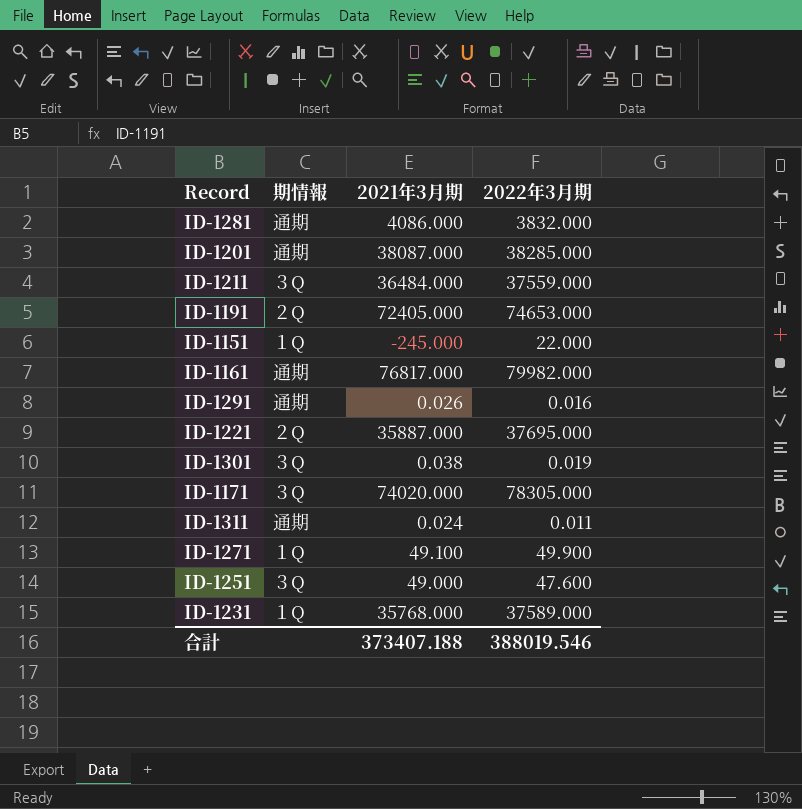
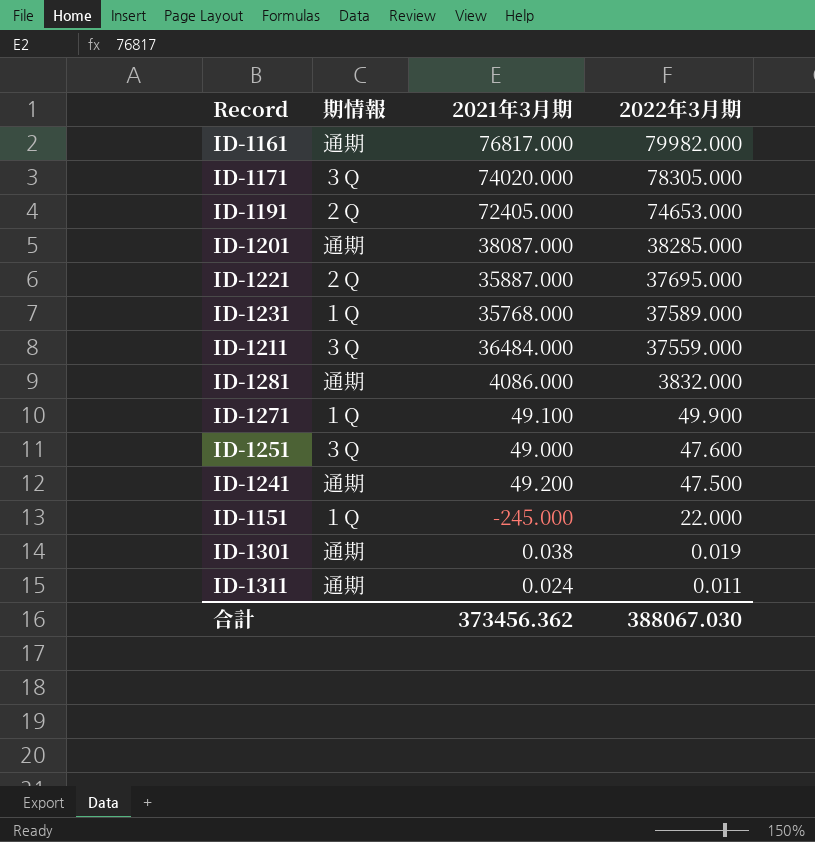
row order: none -> 2022年3月期 descending
row ID-1291: 通期 | 0.026 | 0.016 -> none
row ID-1241: none -> 通期 | 49.200 | 47.500
ID-1301 | 期情報: ３Q -> 通期
合計 | 2021年3月期: 373407.188 -> 373456.362
合計 | 2022年3月期: 388019.546 -> 388067.030

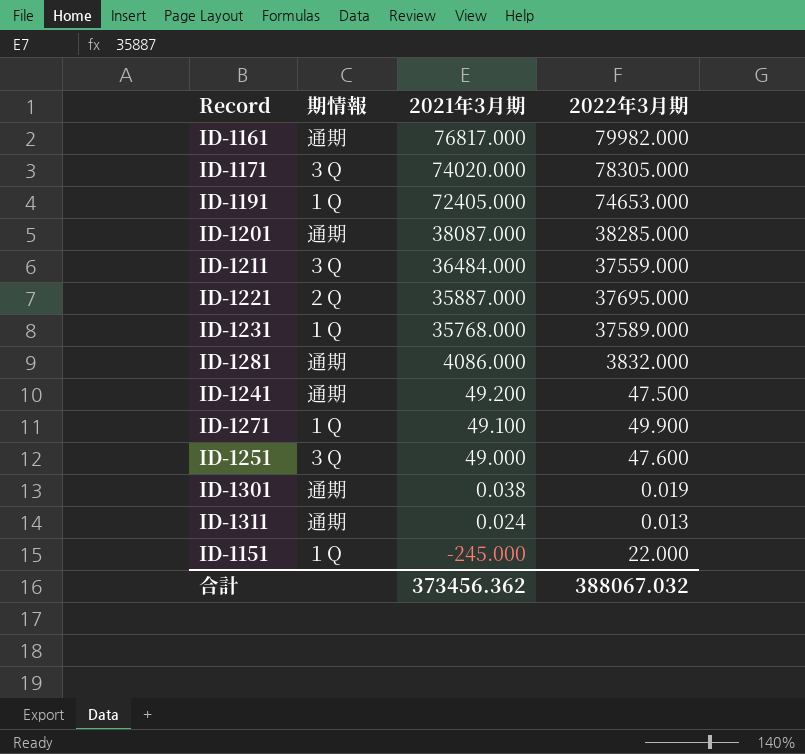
row order: 2022年3月期 descending -> 2021年3月期 descending
ID-1191 | 期情報: ２Q -> １Q
ID-1311 | 2022年3月期: 0.011 -> 0.013
合計 | 2022年3月期: 388067.030 -> 388067.032

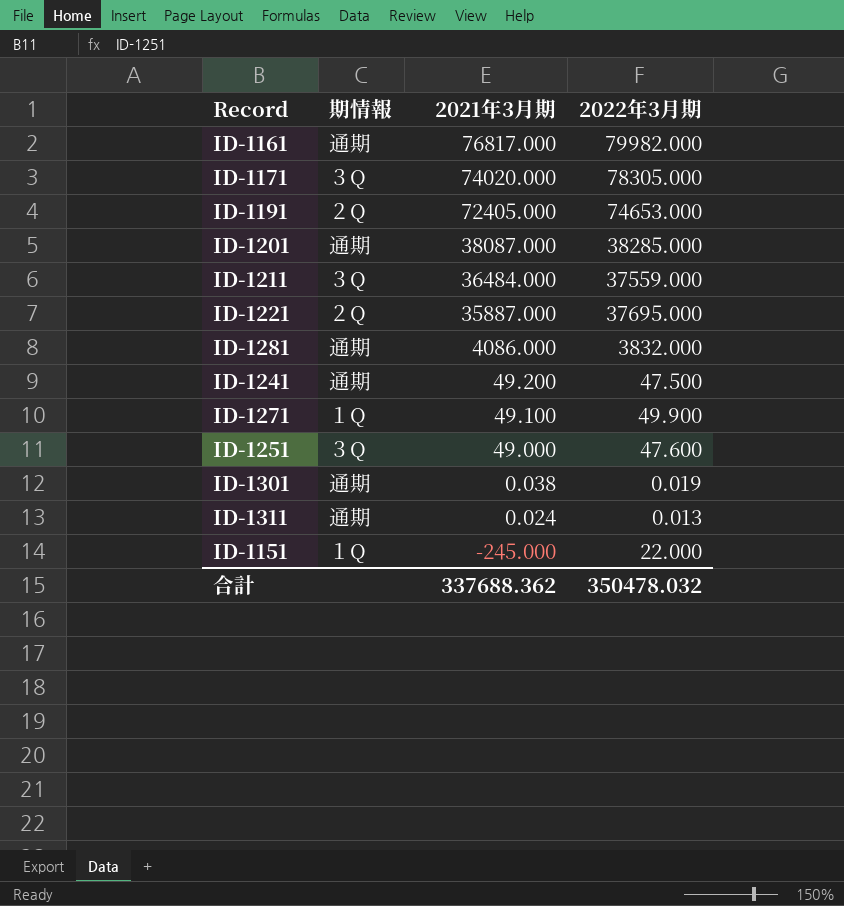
row ID-1231: １Q | 35768.000 | 37589.000 -> none
ID-1191 | 期情報: １Q -> ２Q
合計 | 2021年3月期: 373456.362 -> 337688.362
合計 | 2022年3月期: 388067.032 -> 350478.032

